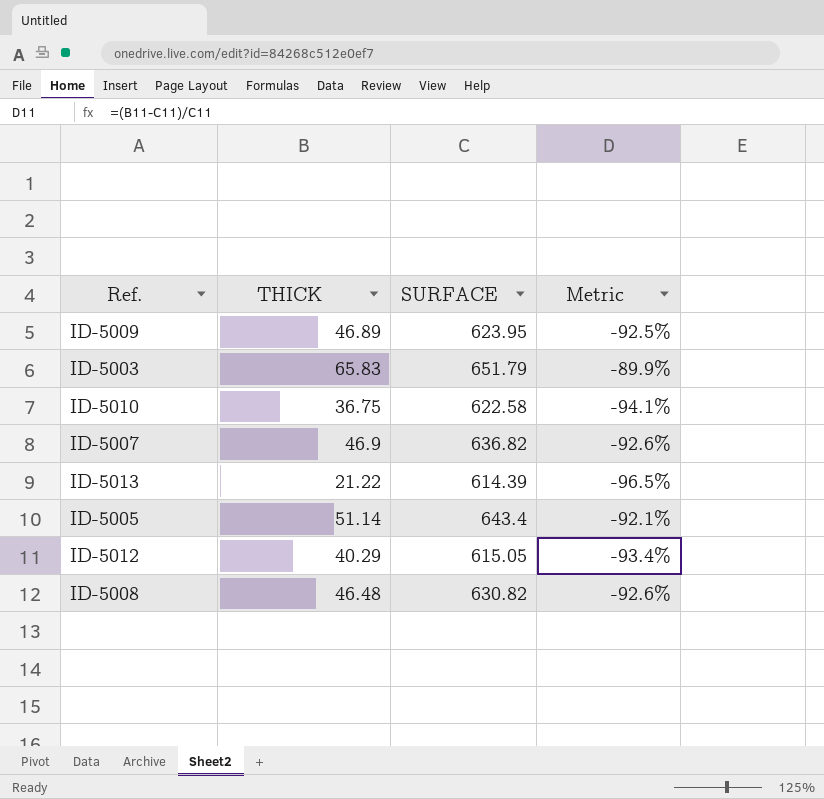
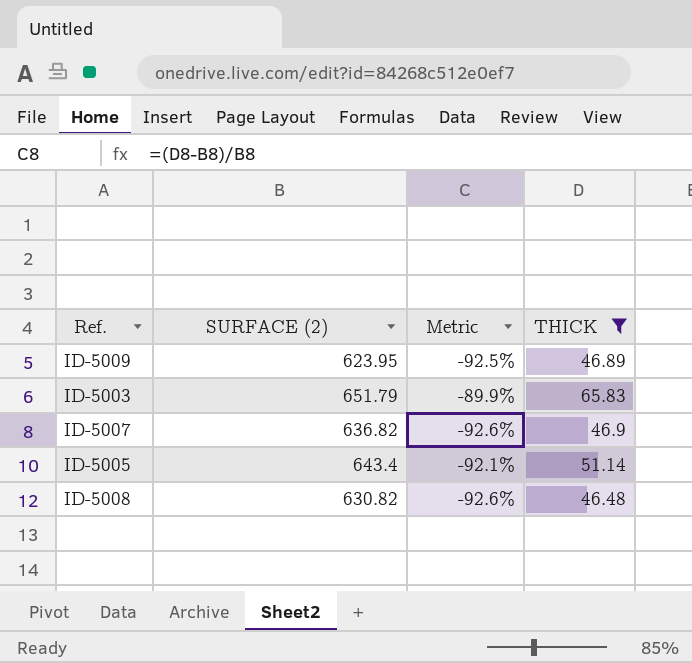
filter: none -> THICK >= 46.48
column name: SURFACE -> SURFACE (2)
column THICK | position: 2 -> 4

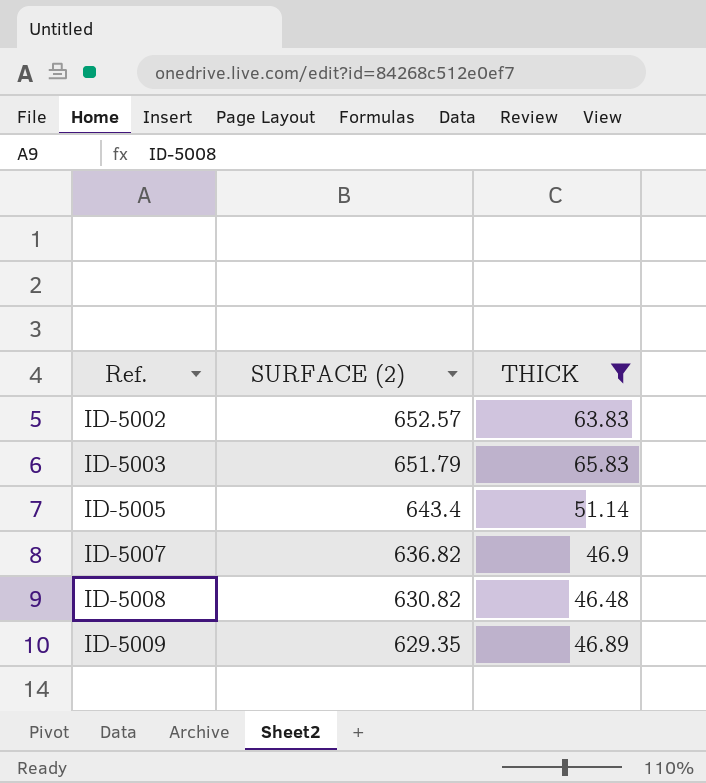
row order: none -> Ref. ascending
column Metric | formula: ([THICK] - [SURFACE (2)]) / [SURFACE (2)] -> none
row ID-5002: none -> 652.57 | 63.83
ID-5009 | SURFACE (2): 623.95 -> 629.35

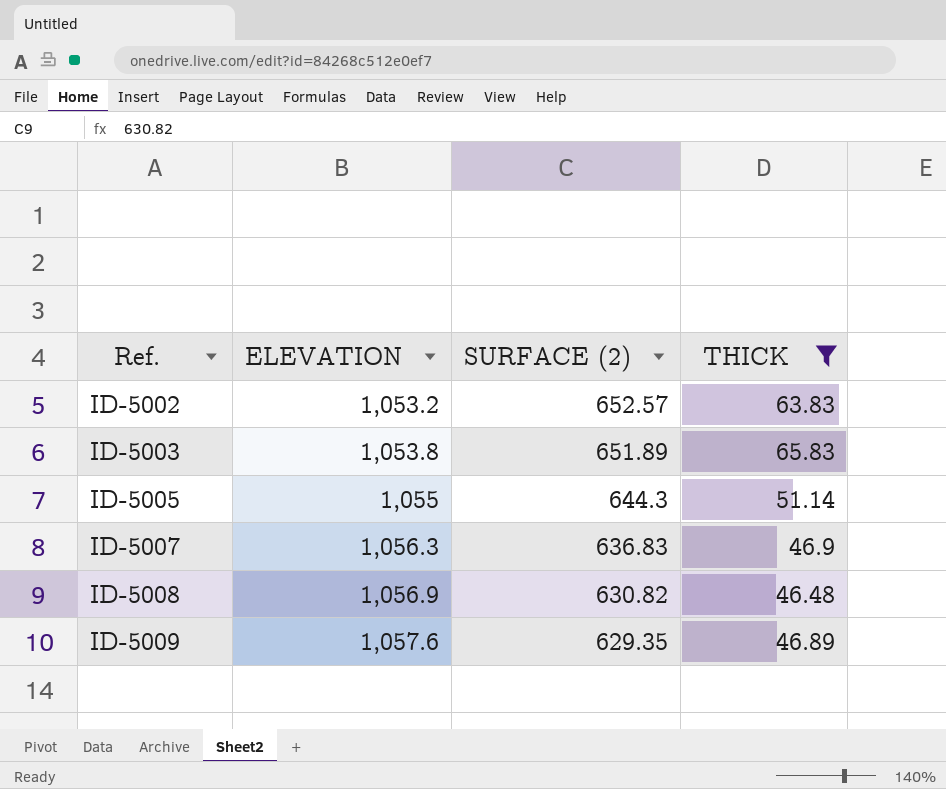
column ELEVATION | position: none -> 2
ID-5003 | SURFACE (2): 651.79 -> 651.89
ID-5005 | SURFACE (2): 643.4 -> 644.3
ID-5007 | SURFACE (2): 636.82 -> 636.83

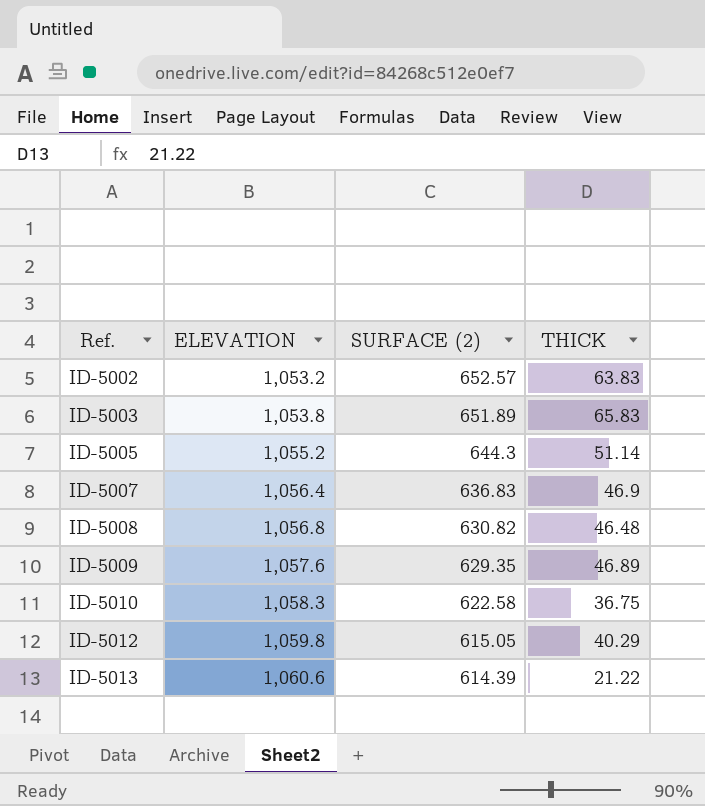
filter: THICK >= 46.48 -> none
ID-5005 | ELEVATION: 1,055 -> 1,055.2
ID-5007 | ELEVATION: 1,056.3 -> 1,056.4
ID-5008 | ELEVATION: 1,056.9 -> 1,056.8

